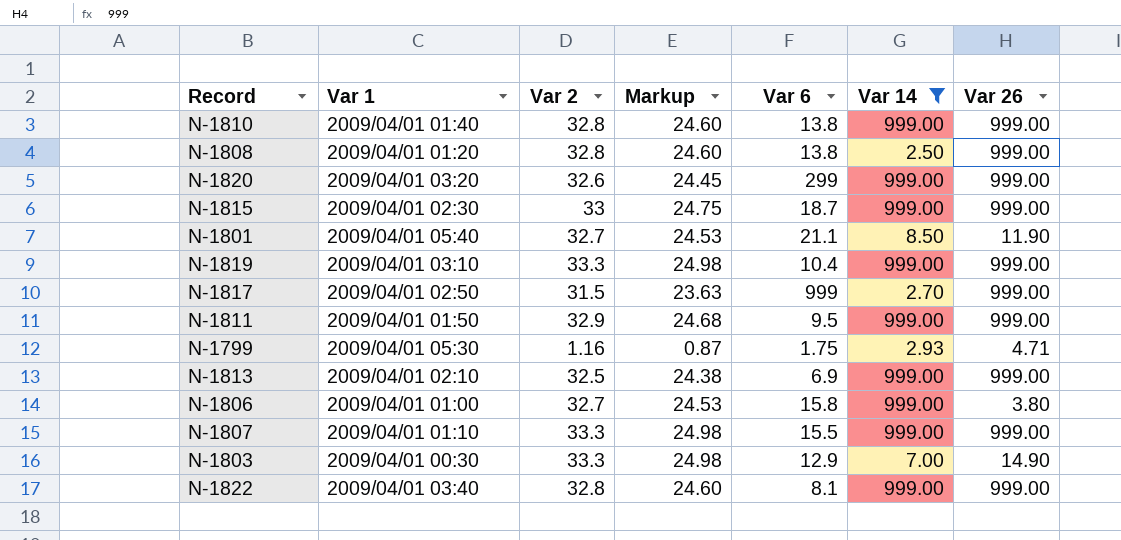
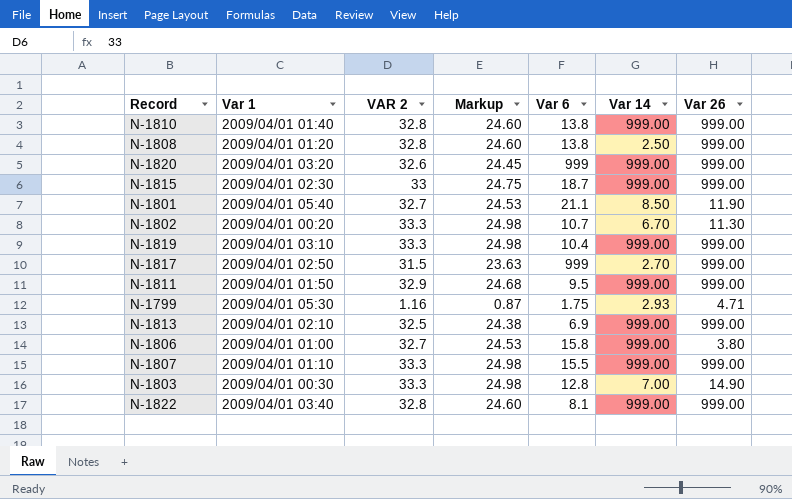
filter: Var 14 != 6.70 -> none
column name: Var 2 -> VAR 2
N-1820 | Var 6: 299 -> 999
N-1803 | Var 6: 12.9 -> 12.8

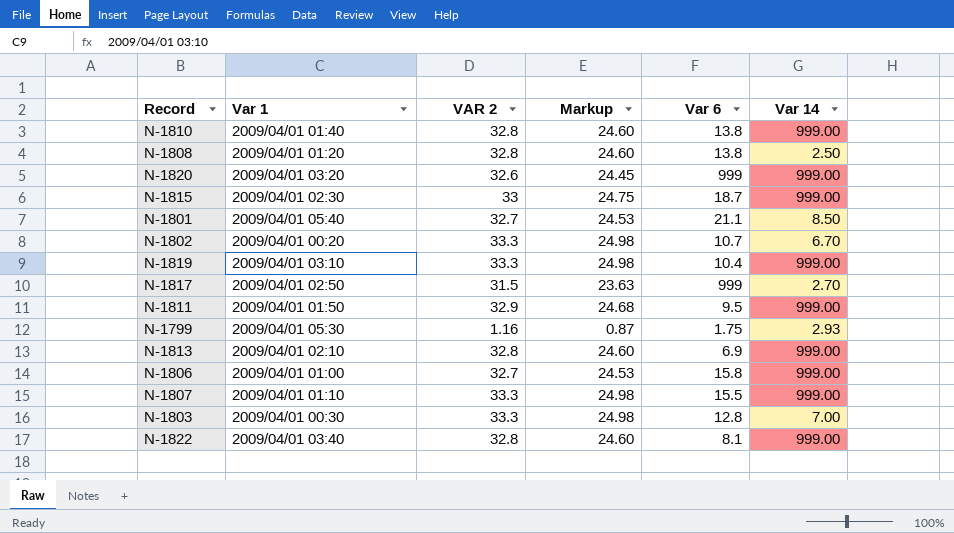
column Var 26 | position: 7 -> none
N-1813 | VAR 2: 32.5 -> 32.8
N-1813 | Markup: 24.38 -> 24.60

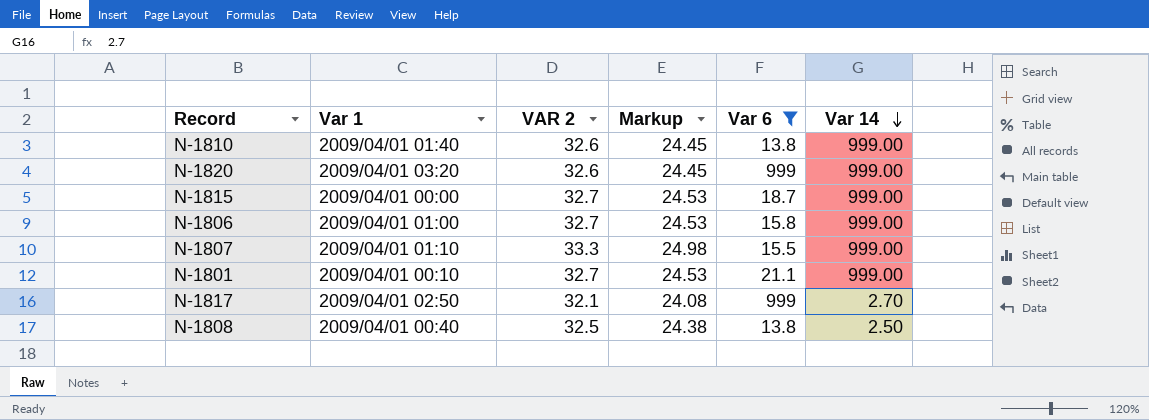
filter: none -> Var 6 >= 13.8
row order: none -> Var 14 descending
N-1810 | VAR 2: 32.8 -> 32.6
N-1810 | Markup: 24.60 -> 24.45
N-1815 | Var 1: 2009/04/01 02:30 -> 2009/04/01 00:00
N-1815 | VAR 2: 33 -> 32.7
N-1815 | Markup: 24.75 -> 24.53
N-1801 | Var 1: 2009/04/01 05:40 -> 2009/04/01 00:10
N-1801 | Var 14: 8.50 -> 999.00
N-1817 | VAR 2: 31.5 -> 32.1
N-1817 | Markup: 23.63 -> 24.08
N-1808 | Var 1: 2009/04/01 01:20 -> 2009/04/01 00:40
N-1808 | VAR 2: 32.8 -> 32.5
N-1808 | Markup: 24.60 -> 24.38

